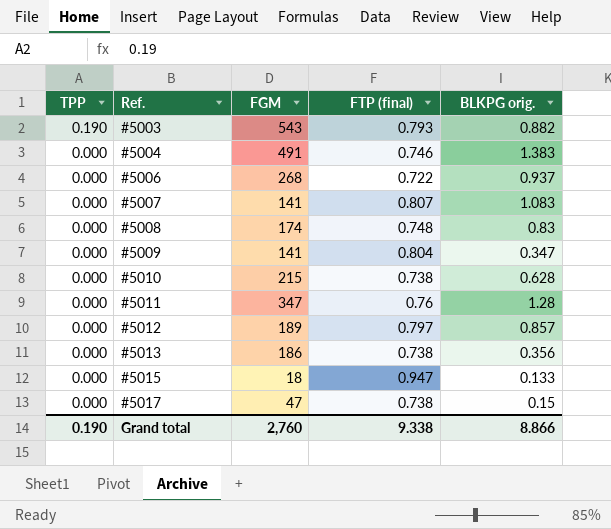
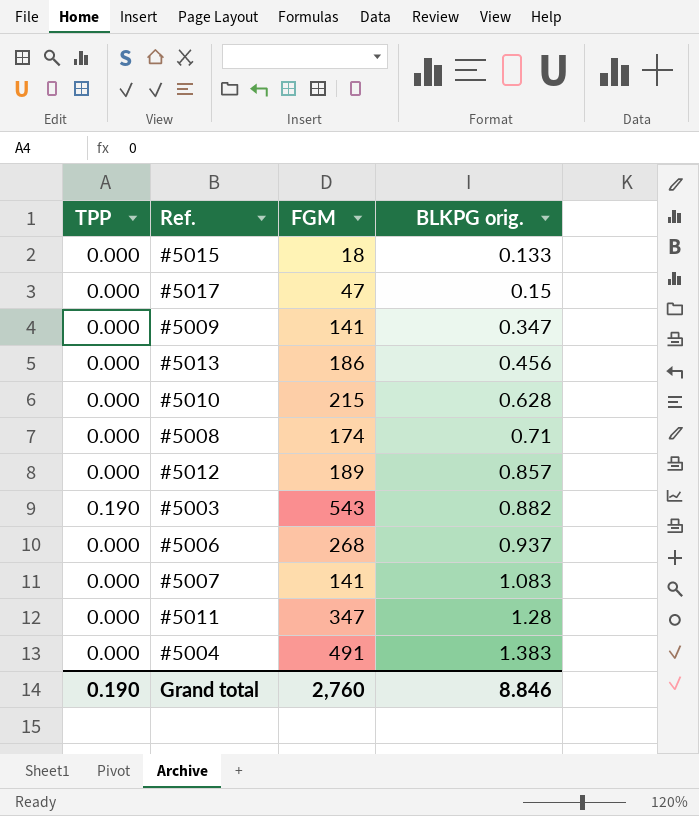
row order: TPP descending -> BLKPG orig. ascending
column FTP (final) | position: 4 -> none
#5013 | BLKPG orig.: 0.356 -> 0.456
#5008 | BLKPG orig.: 0.83 -> 0.71
Grand total | BLKPG orig.: 8.866 -> 8.846

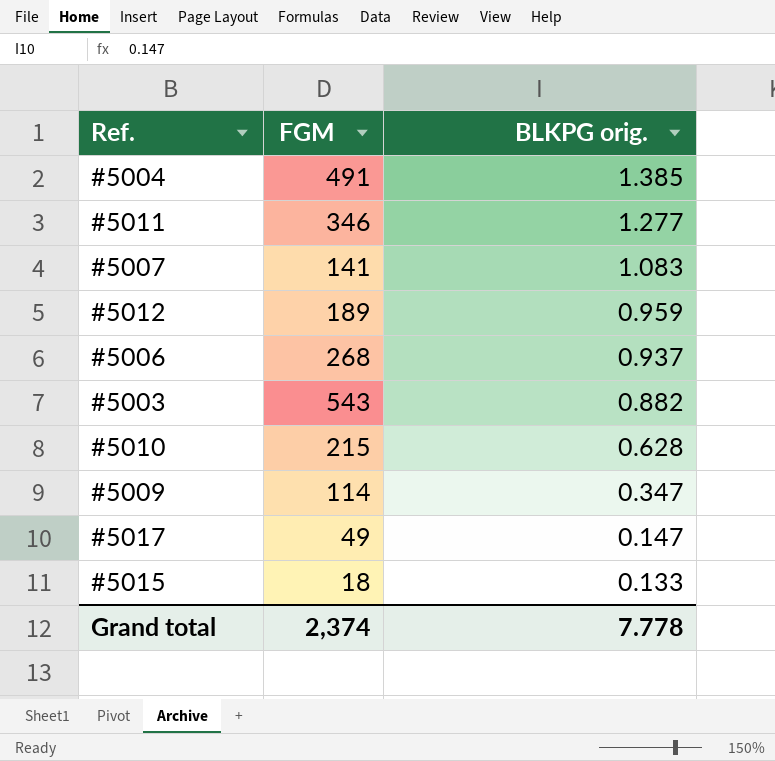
row order: BLKPG orig. ascending -> BLKPG orig. descending
column TPP | position: 1 -> none
row #5013: 0.000 | 186 | 0.456 -> none
row #5008: 0.000 | 174 | 0.71 -> none
#5004 | BLKPG orig.: 1.383 -> 1.385
#5011 | FGM: 347 -> 346
#5011 | BLKPG orig.: 1.28 -> 1.277
#5012 | BLKPG orig.: 0.857 -> 0.959
#5009 | FGM: 141 -> 114
#5017 | FGM: 47 -> 49
#5017 | BLKPG orig.: 0.15 -> 0.147
Grand total | FGM: 2,760 -> 2,374
Grand total | BLKPG orig.: 8.846 -> 7.778

